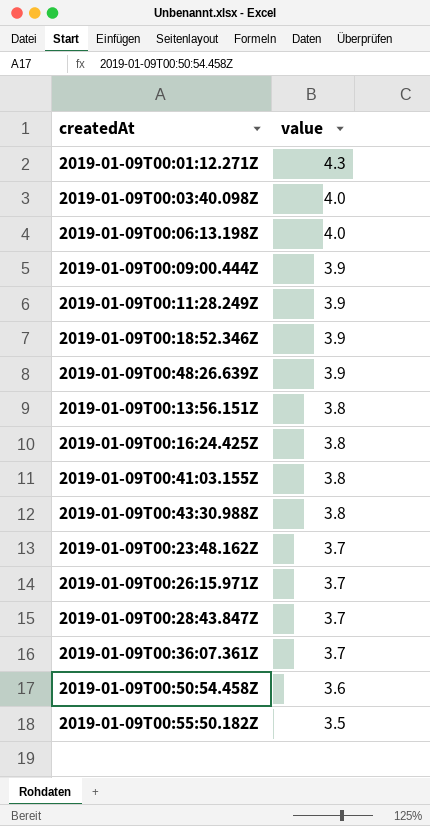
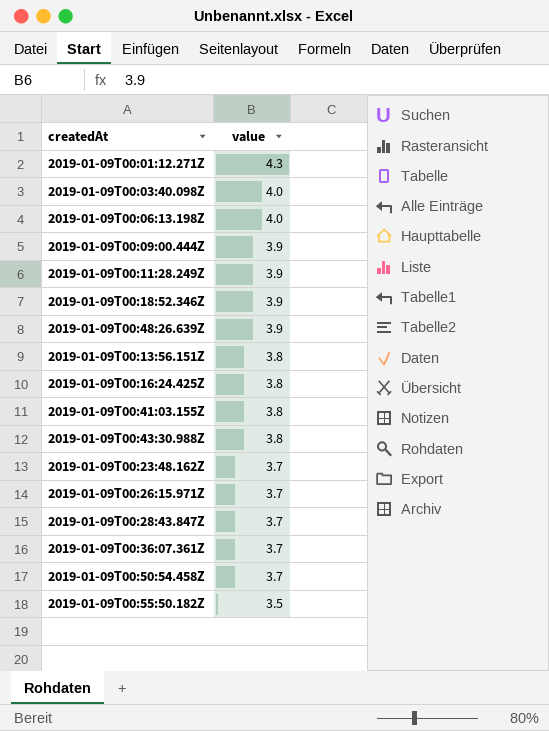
2019-01-09T00:50:54.458Z | value: 3.6 -> 3.7

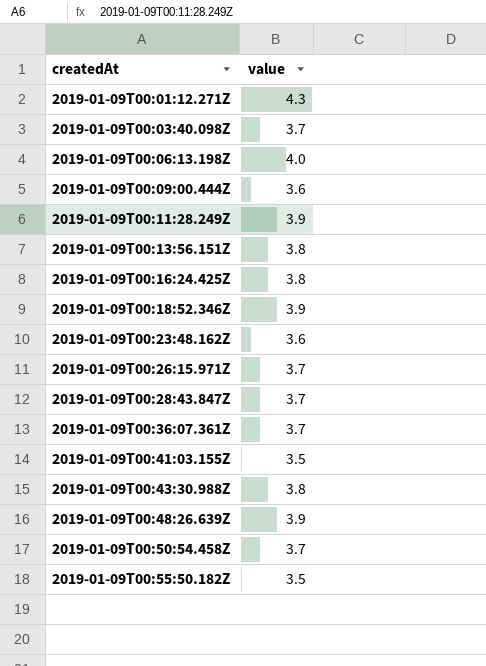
row order: value descending -> createdAt ascending
2019-01-09T00:03:40.098Z | value: 4.0 -> 3.7
2019-01-09T00:09:00.444Z | value: 3.9 -> 3.6
2019-01-09T00:23:48.162Z | value: 3.7 -> 3.6
2019-01-09T00:41:03.155Z | value: 3.8 -> 3.5

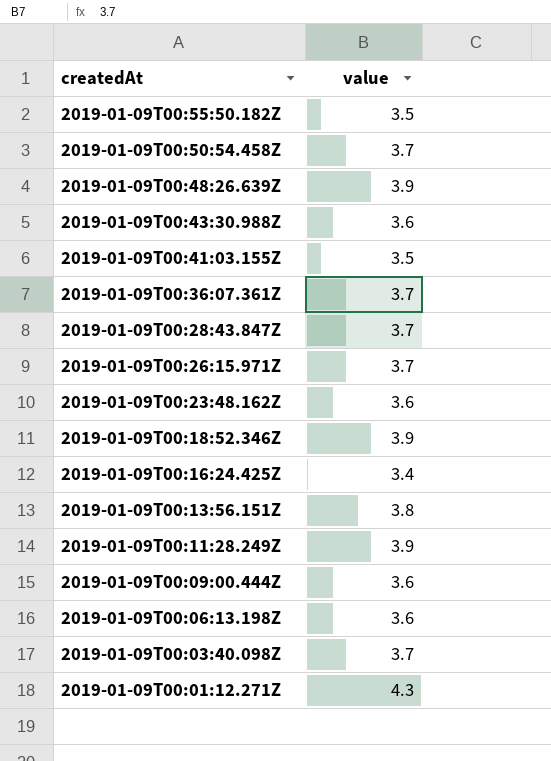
row order: createdAt ascending -> createdAt descending
2019-01-09T00:43:30.988Z | value: 3.8 -> 3.6
2019-01-09T00:16:24.425Z | value: 3.8 -> 3.4
2019-01-09T00:06:13.198Z | value: 4.0 -> 3.6

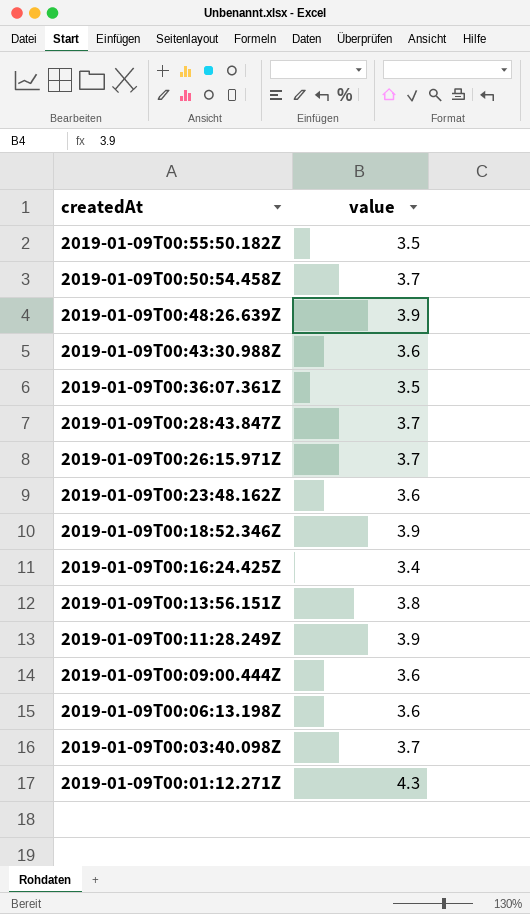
row 2019-01-09T00:41:03.155Z: 3.5 -> none
2019-01-09T00:36:07.361Z | value: 3.7 -> 3.5

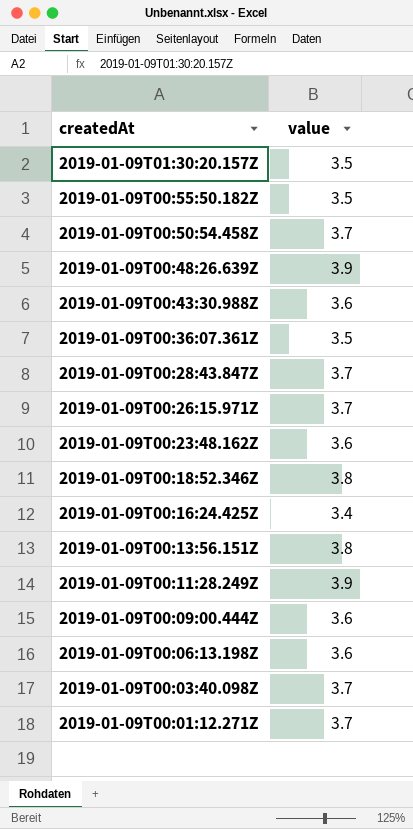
row 2019-01-09T01:30:20.157Z: none -> 3.5
2019-01-09T00:18:52.346Z | value: 3.9 -> 3.8
2019-01-09T00:01:12.271Z | value: 4.3 -> 3.7

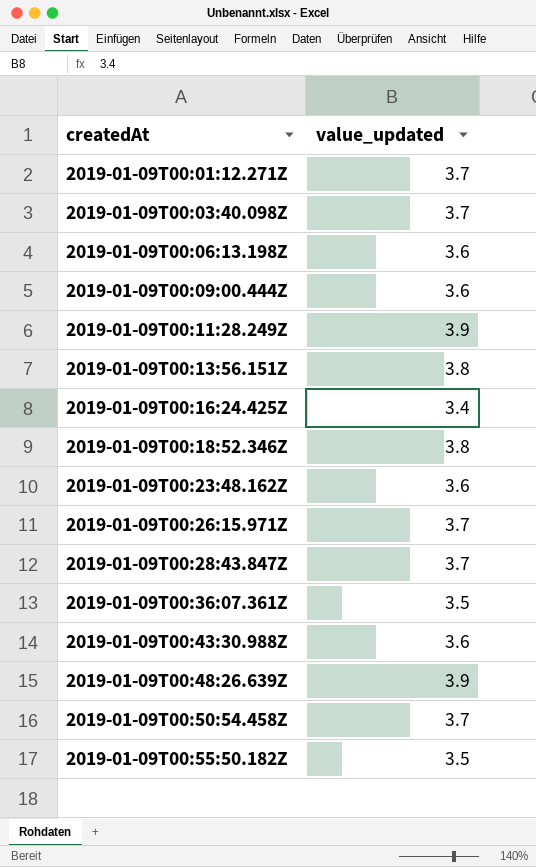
row order: createdAt descending -> createdAt ascending
column name: value -> value_updated
row 2019-01-09T01:30:20.157Z: 3.5 -> none

